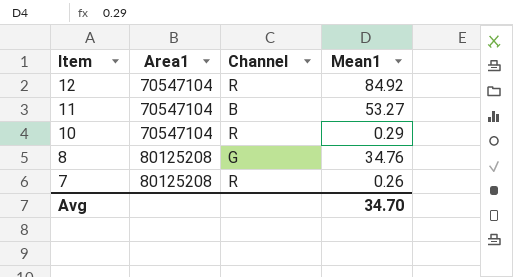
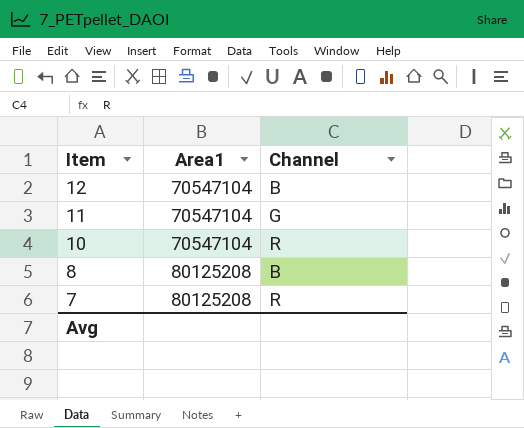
column Mean1 | position: 4 -> none
12 | Channel: R -> B
11 | Channel: B -> G
8 | Channel: G -> B

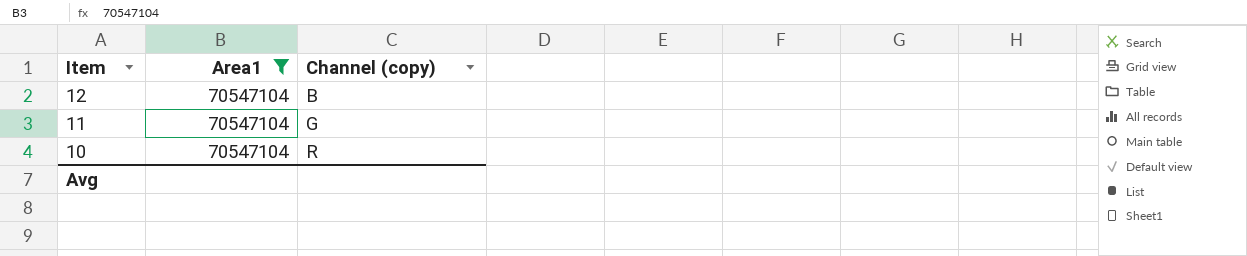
filter: none -> Area1 = 70547104
column name: Channel -> Channel (copy)

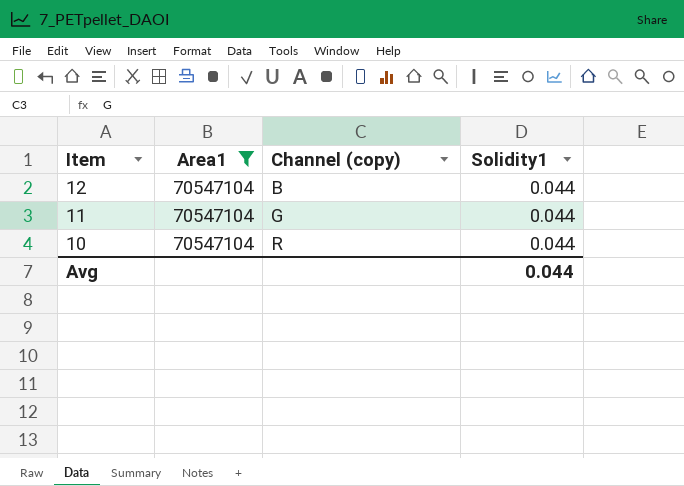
column Solidity1 | position: none -> 4

